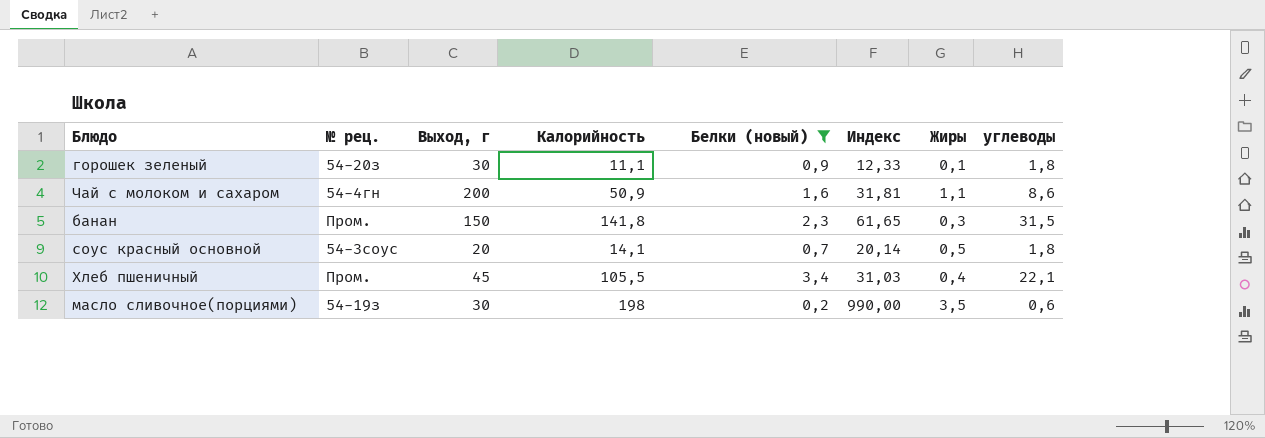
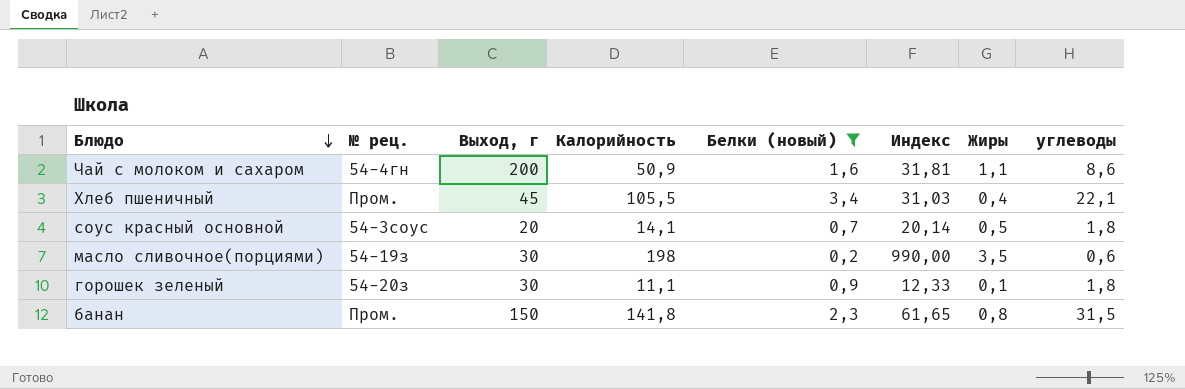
row order: none -> Блюдо descending
банан | Жиры: 0,3 -> 0,8

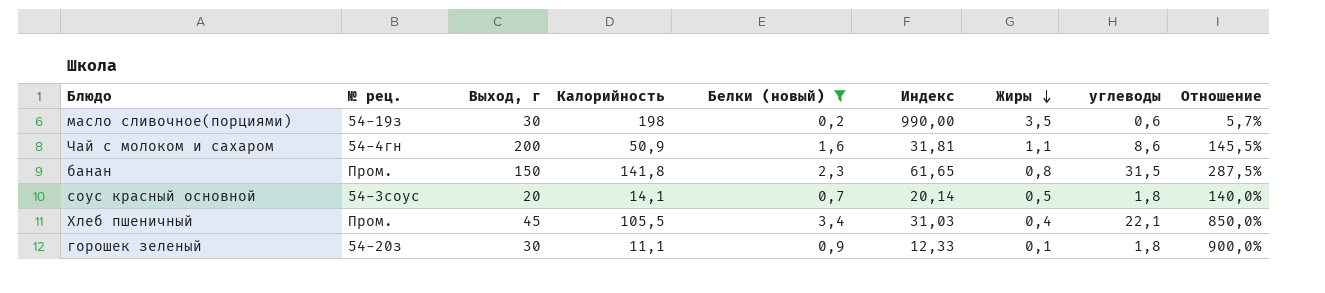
row order: Блюдо descending -> Жиры descending
column Отношение | formula: none -> [Белки (новый)] / [Жиры]

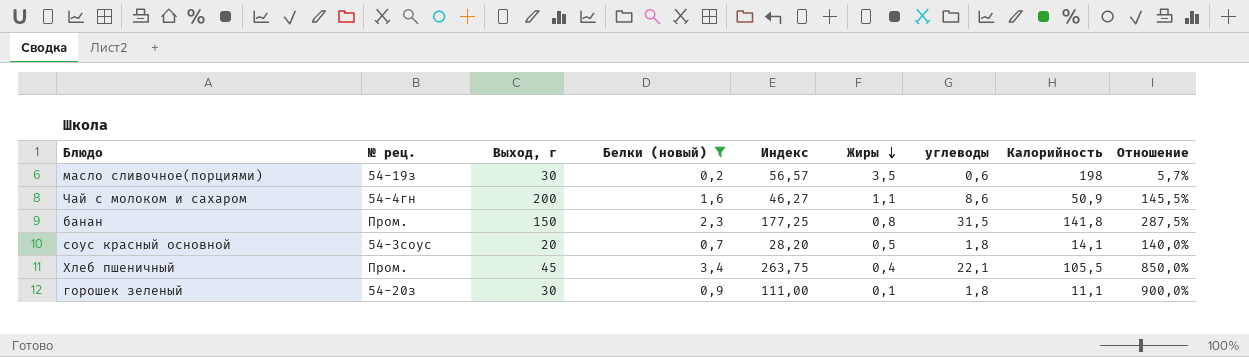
column Индекс | formula: [Калорийность] / [Белки (новый)] -> [Калорийность] / [Жиры]
column Калорийность | position: 4 -> 8

